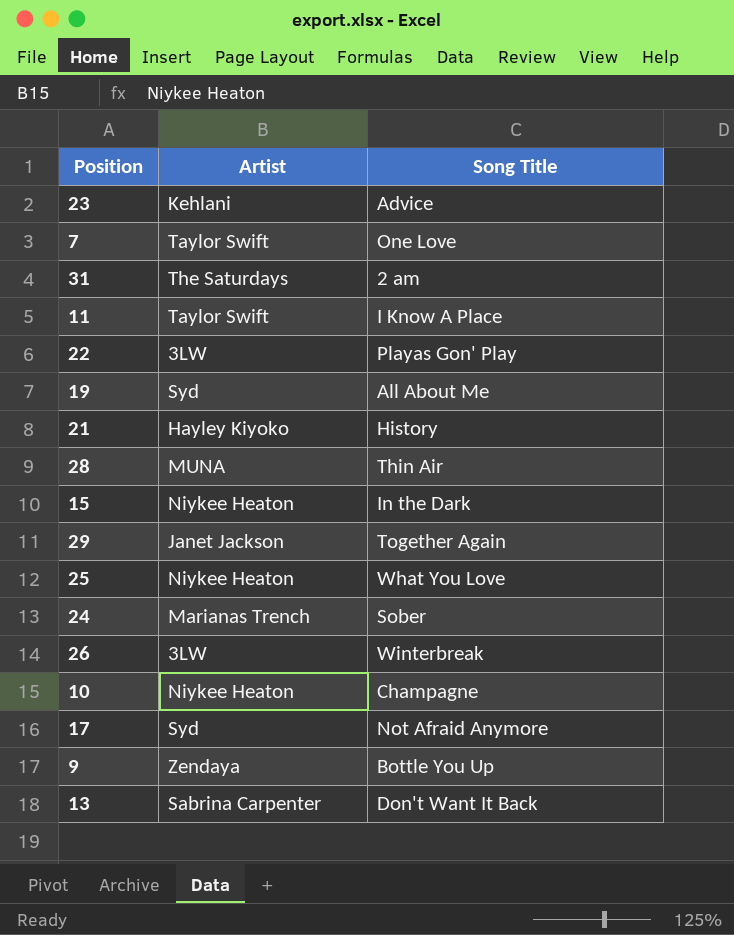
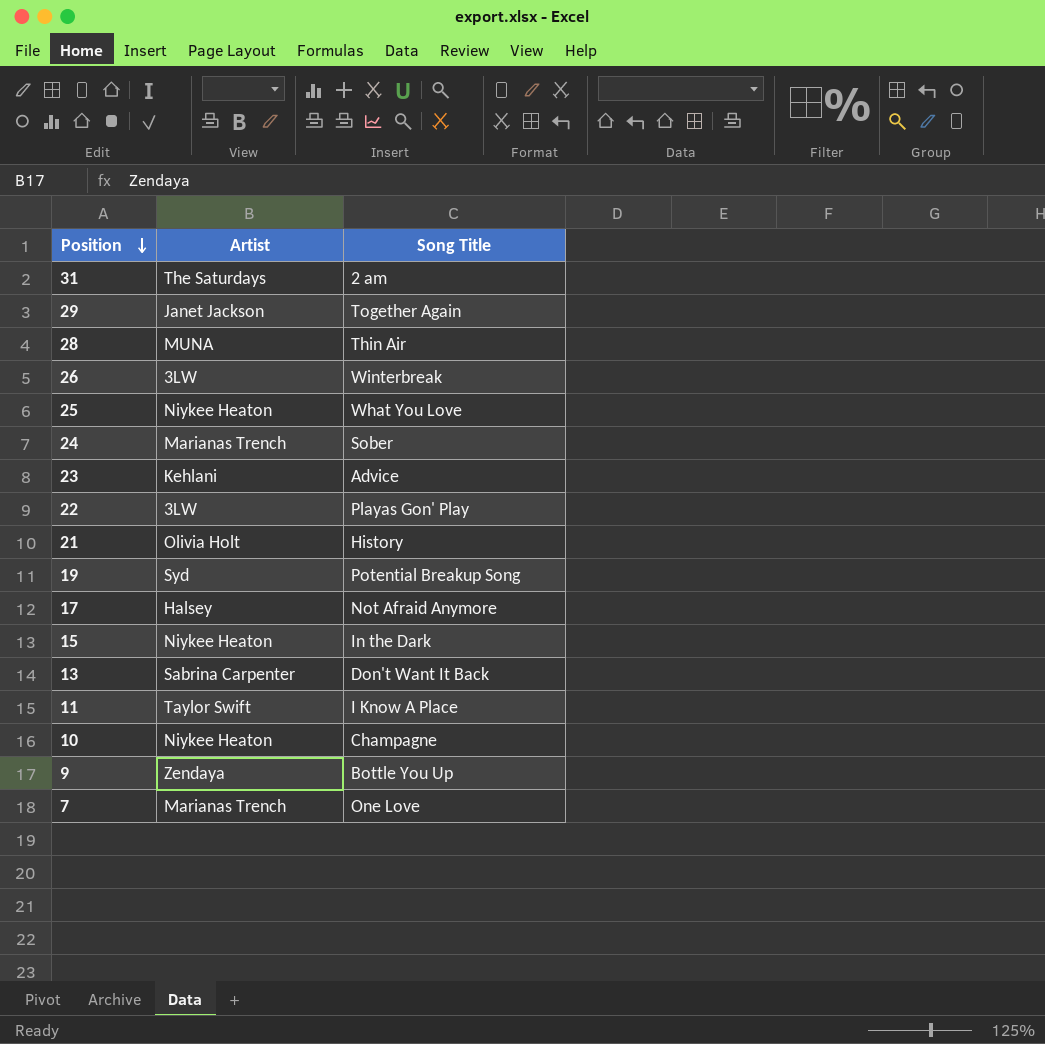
row order: none -> Position descending
21 | Artist: Hayley Kiyoko -> Olivia Holt
19 | Song Title: All About Me -> Potential Breakup Song
17 | Artist: Syd -> Halsey
7 | Artist: Taylor Swift -> Marianas Trench

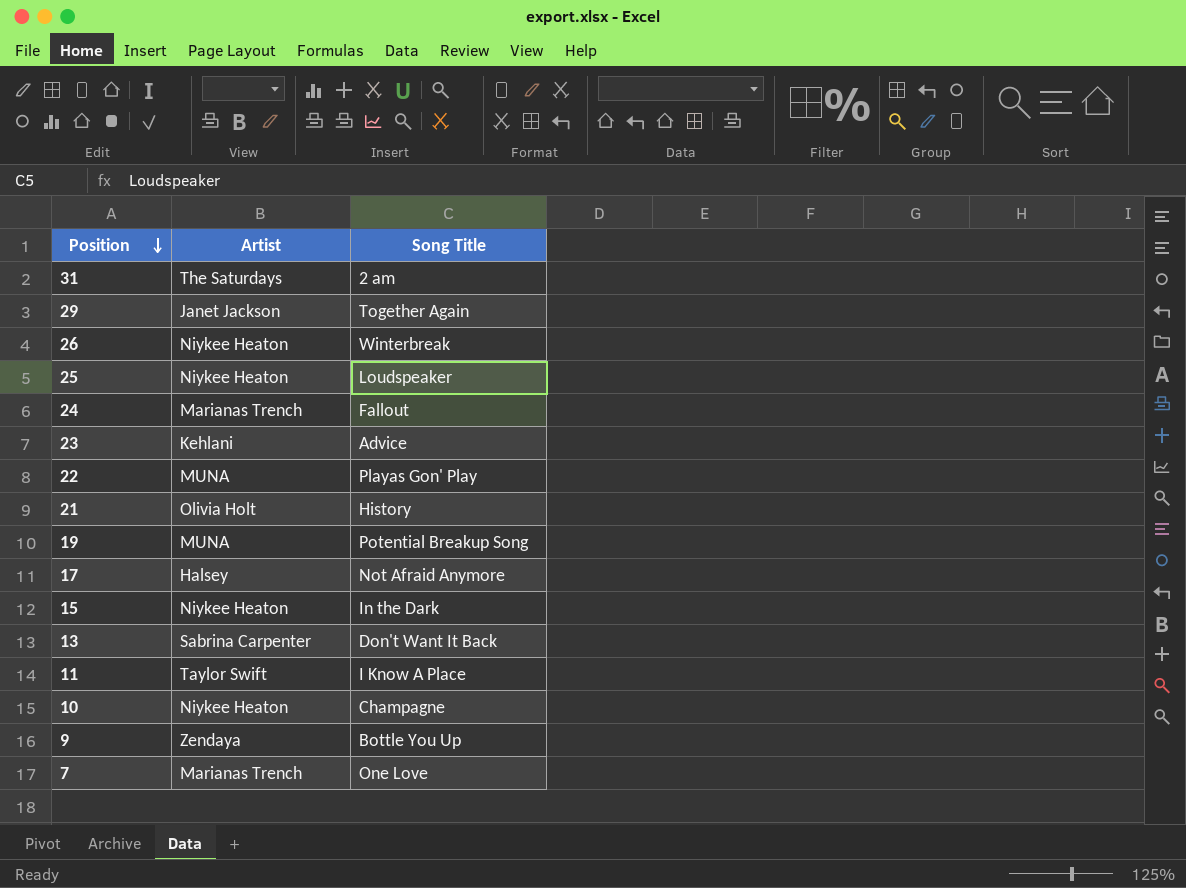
row 28: MUNA | Thin Air -> none
26 | Artist: 3LW -> Niykee Heaton
25 | Song Title: What You Love -> Loudspeaker
24 | Song Title: Sober -> Fallout
22 | Artist: 3LW -> MUNA
19 | Artist: Syd -> MUNA

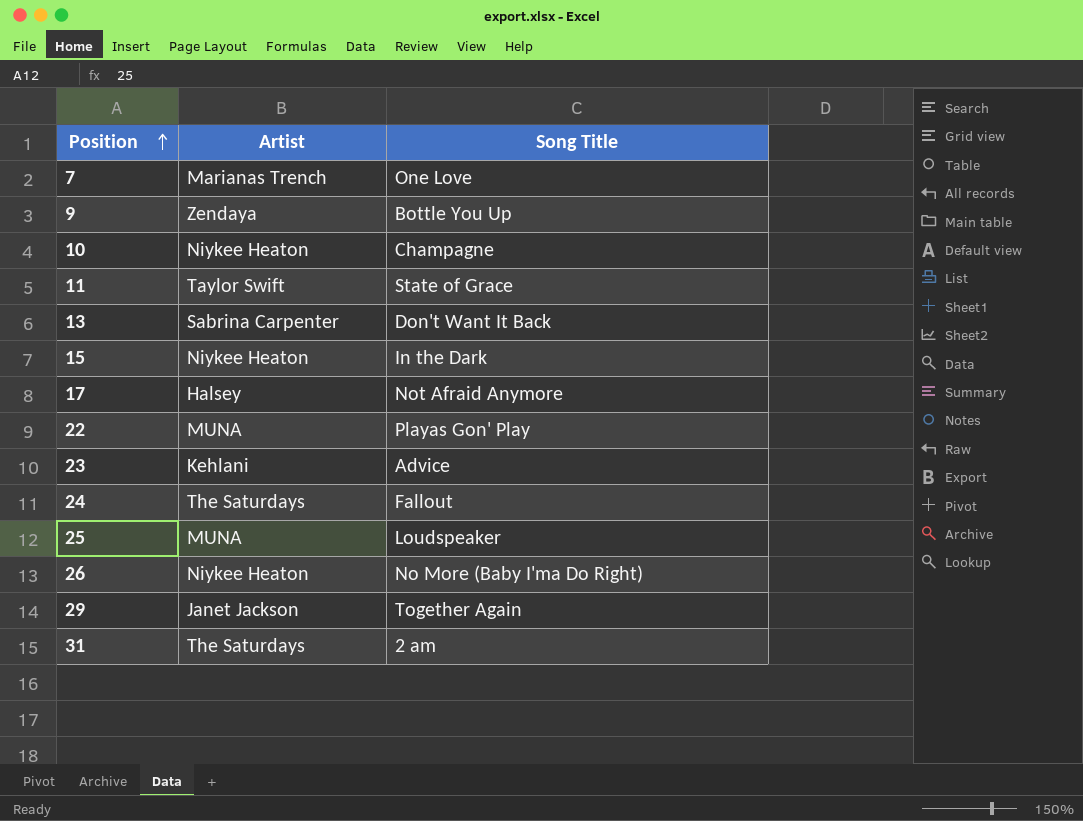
row order: Position descending -> Position ascending
row 21: Olivia Holt | History -> none
row 19: MUNA | Potential Breakup Song -> none
11 | Song Title: I Know A Place -> State of Grace
24 | Artist: Marianas Trench -> The Saturdays
25 | Artist: Niykee Heaton -> MUNA
26 | Song Title: Winterbreak -> No More (Baby I'ma Do Right)

